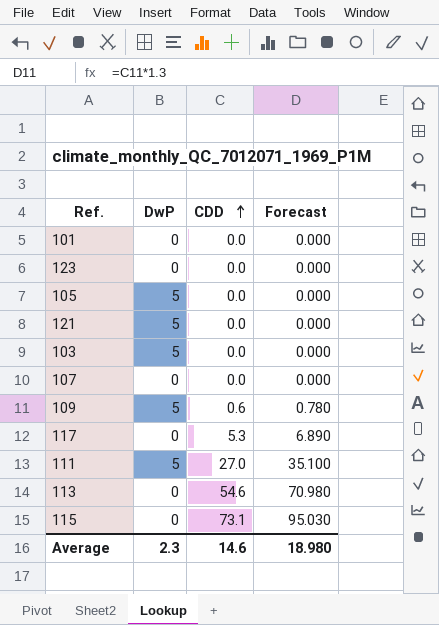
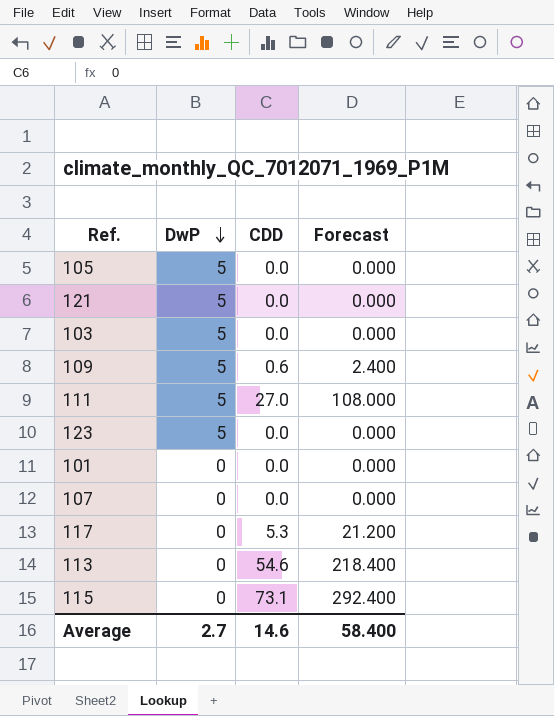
row order: CDD ascending -> DwP descending
column Forecast | formula: [CDD] * 1.3 -> [CDD] * 4
123 | DwP: 0 -> 5
Average | DwP: 2.3 -> 2.7
Average | Forecast: 18.980 -> 58.400

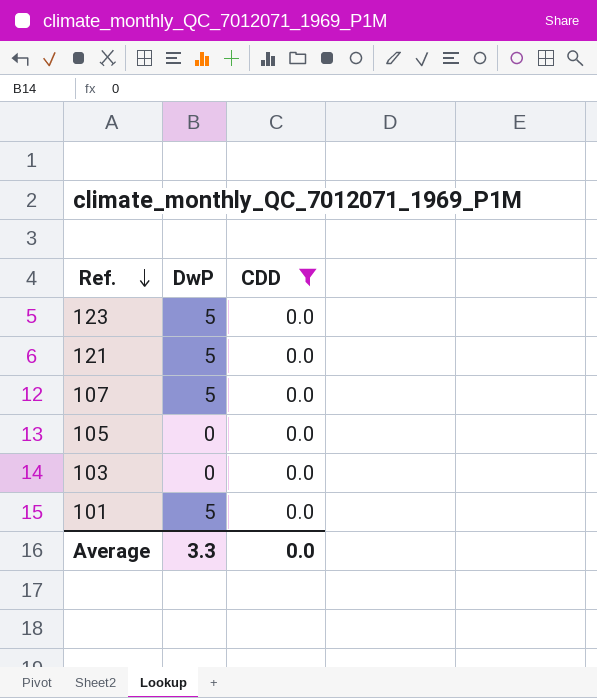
filter: none -> CDD = 0.0
row order: DwP descending -> Ref. descending
column Forecast | formula: [CDD] * 4 -> none
107 | DwP: 0 -> 5
105 | DwP: 5 -> 0
103 | DwP: 5 -> 0
101 | DwP: 0 -> 5
Average | DwP: 2.7 -> 3.3
Average | CDD: 14.6 -> 0.0

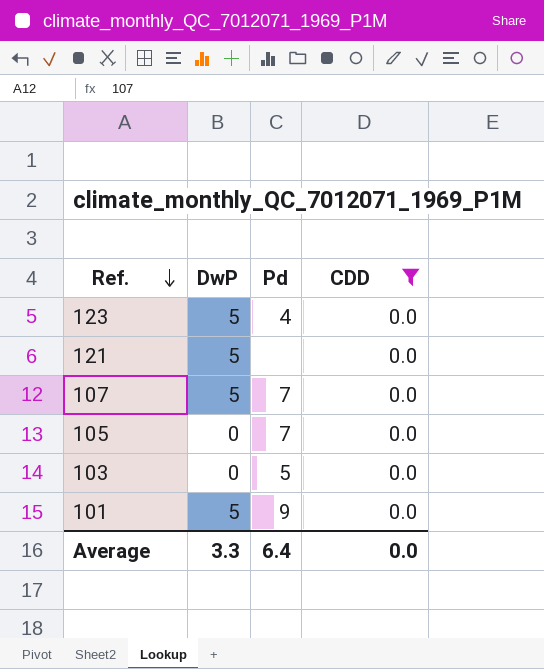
column Pd | position: none -> 3

